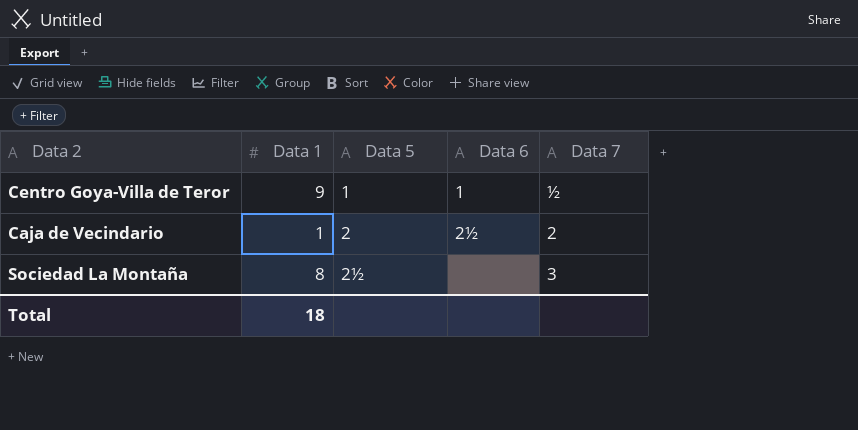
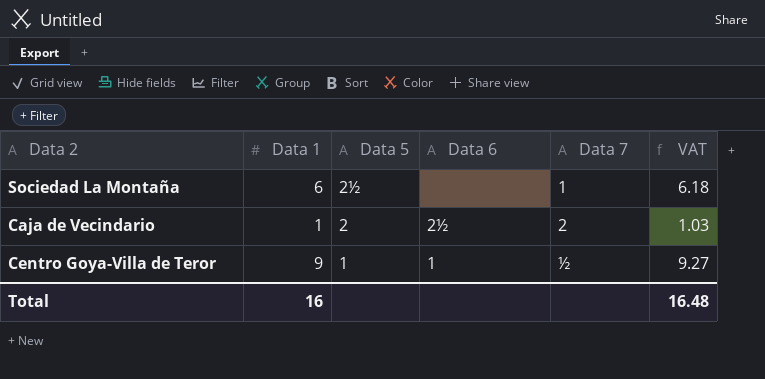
row order: Data 5 ascending -> Data 5 descending
column VAT | formula: none -> [Data 1] * 1.03
Sociedad La Montaña | Data 1: 8 -> 6
Sociedad La Montaña | Data 7: 3 -> 1
Total | Data 1: 18 -> 16

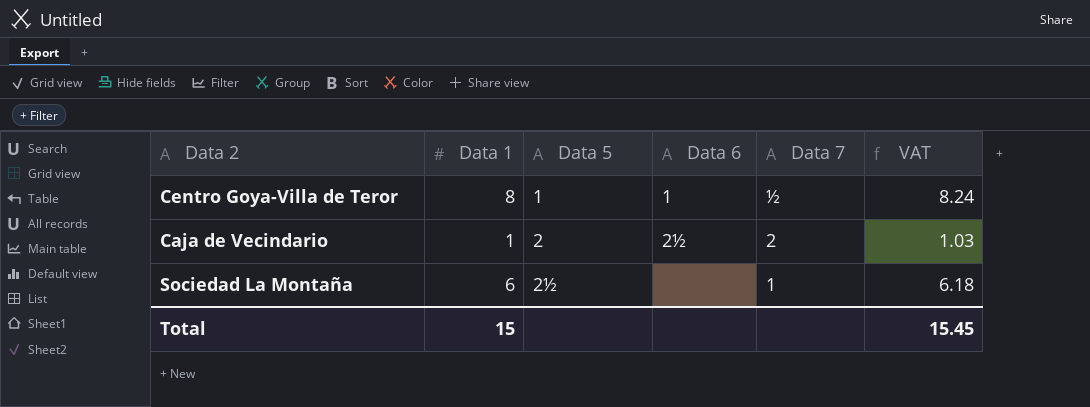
row order: Data 5 descending -> Data 5 ascending
Centro Goya-Villa de Teror | Data 1: 9 -> 8
Centro Goya-Villa de Teror | VAT: 9.27 -> 8.24
Total | Data 1: 16 -> 15
Total | VAT: 16.48 -> 15.45

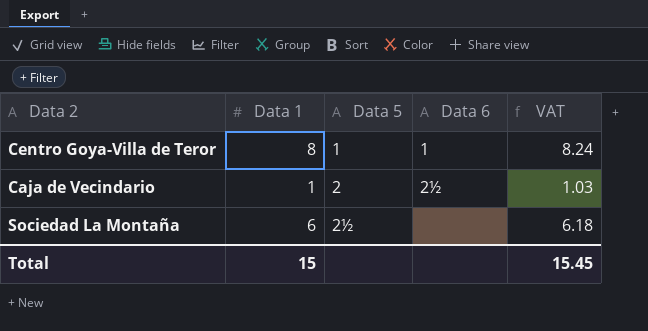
column Data 7 | position: 5 -> none

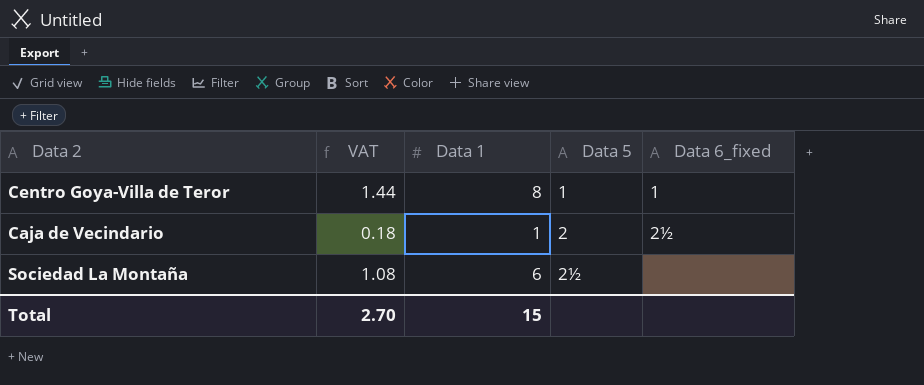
column VAT | formula: [Data 1] * 1.03 -> [Data 1] * 0.18
column VAT | position: 5 -> 2
column name: Data 6 -> Data 6_fixed
Total | VAT: 15.45 -> 2.70

